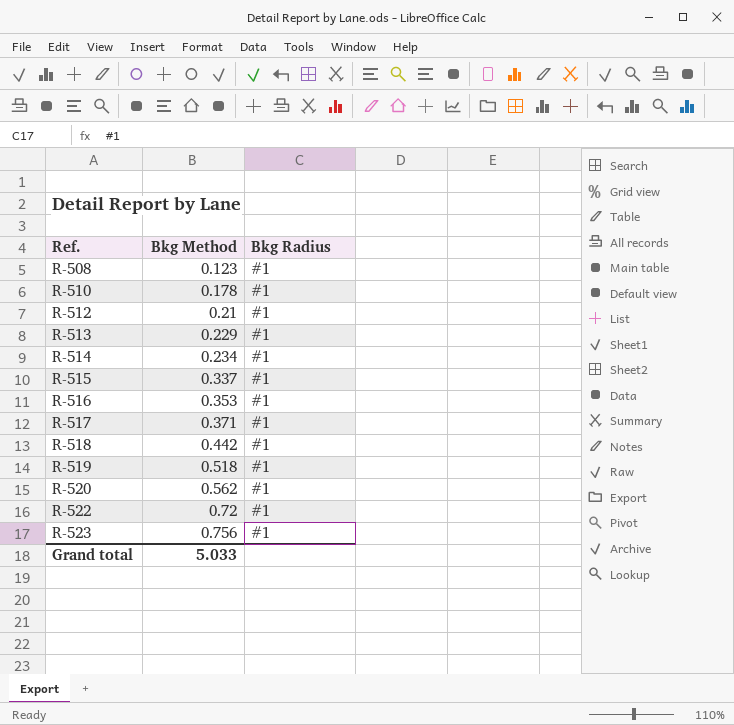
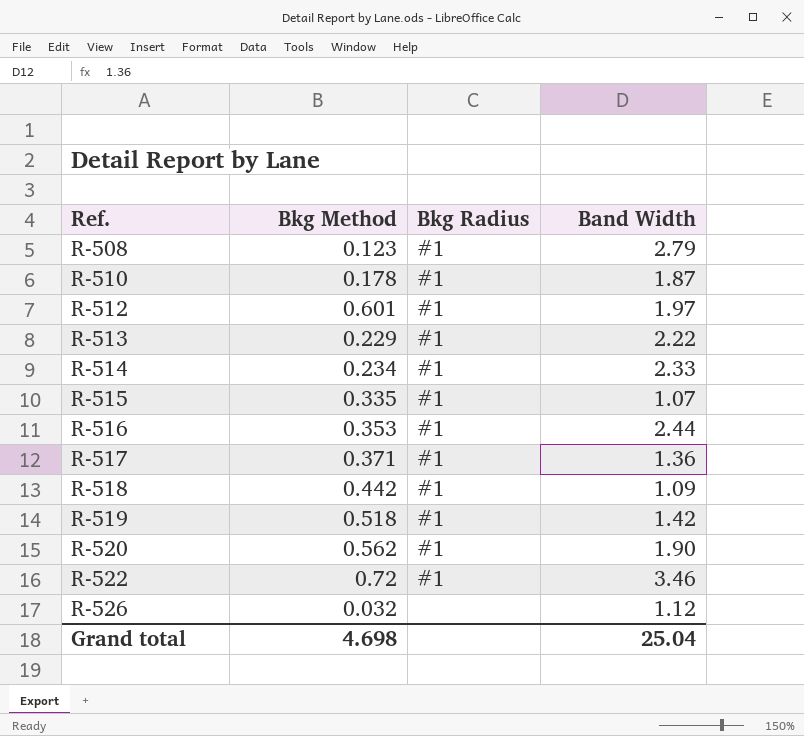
column Band Width | position: none -> 4
row R-523: 0.756 | #1 -> none
R-512 | Bkg Method: 0.21 -> 0.601
R-515 | Bkg Method: 0.337 -> 0.335
row R-526: none -> 0.032 | none | 1.12
Grand total | Bkg Method: 5.033 -> 4.698

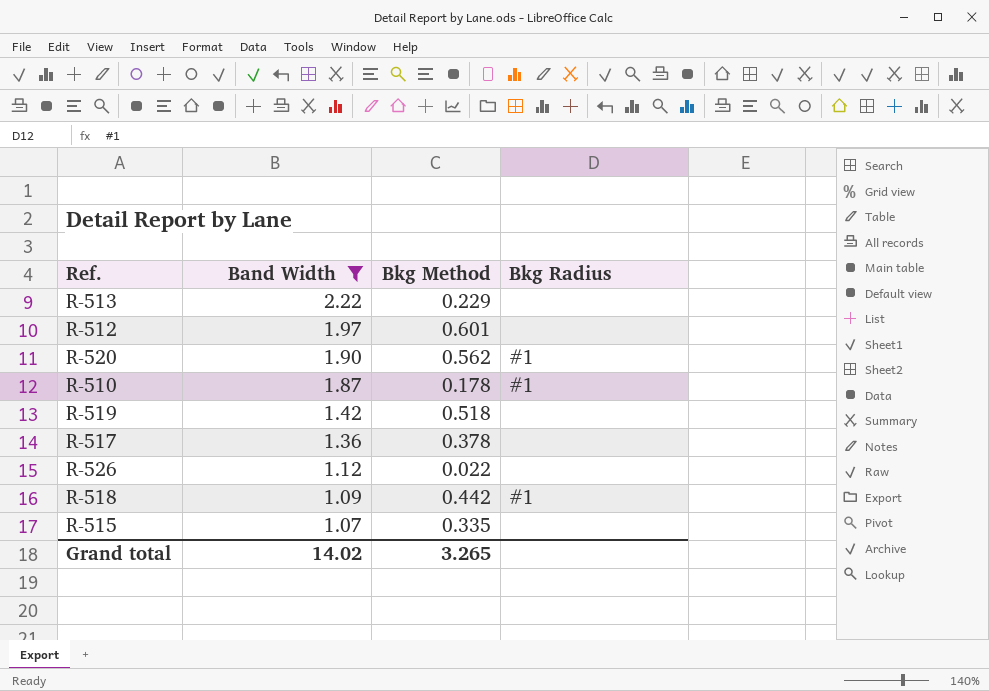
filter: none -> Band Width <= 2.22
row order: Ref. ascending -> Band Width descending
column Band Width | position: 4 -> 2
R-513 | Bkg Radius: #1 -> none
R-512 | Bkg Radius: #1 -> none
R-519 | Bkg Radius: #1 -> none
R-517 | Bkg Method: 0.371 -> 0.378
R-517 | Bkg Radius: #1 -> none
R-526 | Bkg Method: 0.032 -> 0.022
R-515 | Bkg Radius: #1 -> none
Grand total | Band Width: 25.04 -> 14.02
Grand total | Bkg Method: 4.698 -> 3.265

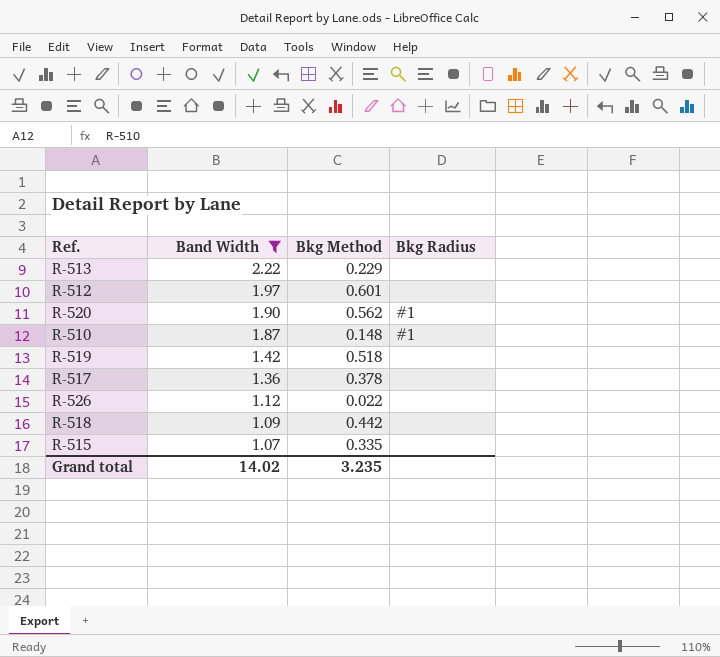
R-510 | Bkg Method: 0.178 -> 0.148
R-518 | Bkg Radius: #1 -> none
Grand total | Bkg Method: 3.265 -> 3.235

